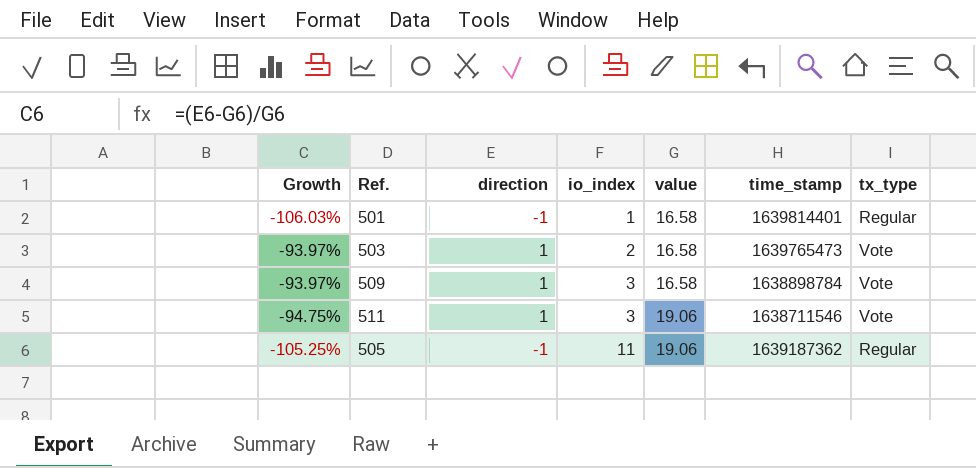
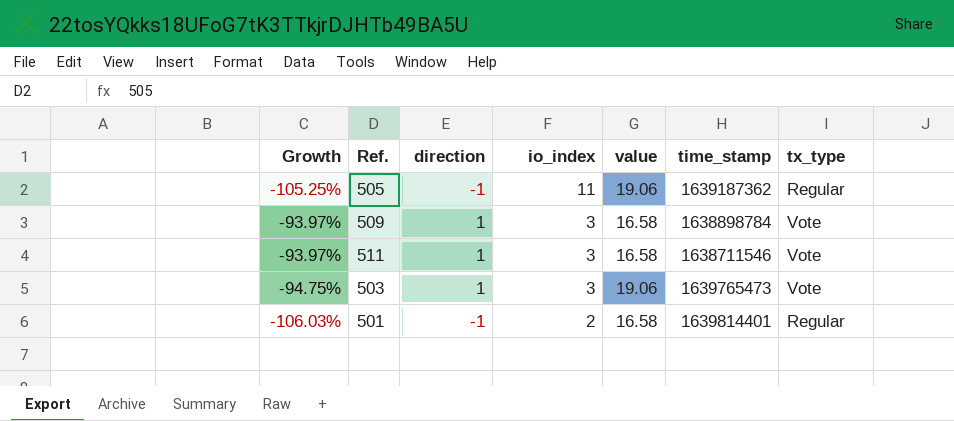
row order: io_index ascending -> io_index descending
511 | Growth: -94.75% -> -93.97%
511 | value: 19.06 -> 16.58
503 | Growth: -93.97% -> -94.75%
503 | io_index: 2 -> 3
503 | value: 16.58 -> 19.06
501 | io_index: 1 -> 2

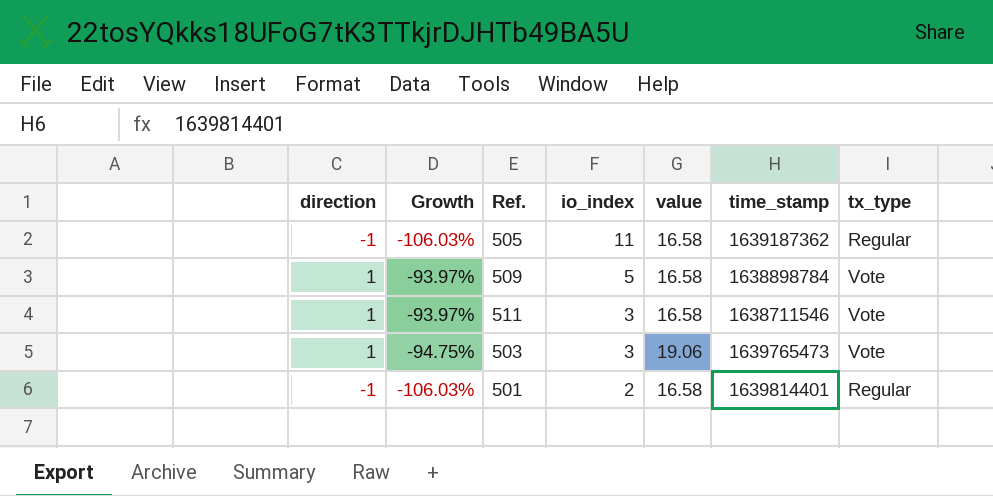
column direction | position: 3 -> 1
505 | Growth: -105.25% -> -106.03%
505 | value: 19.06 -> 16.58
509 | io_index: 3 -> 5

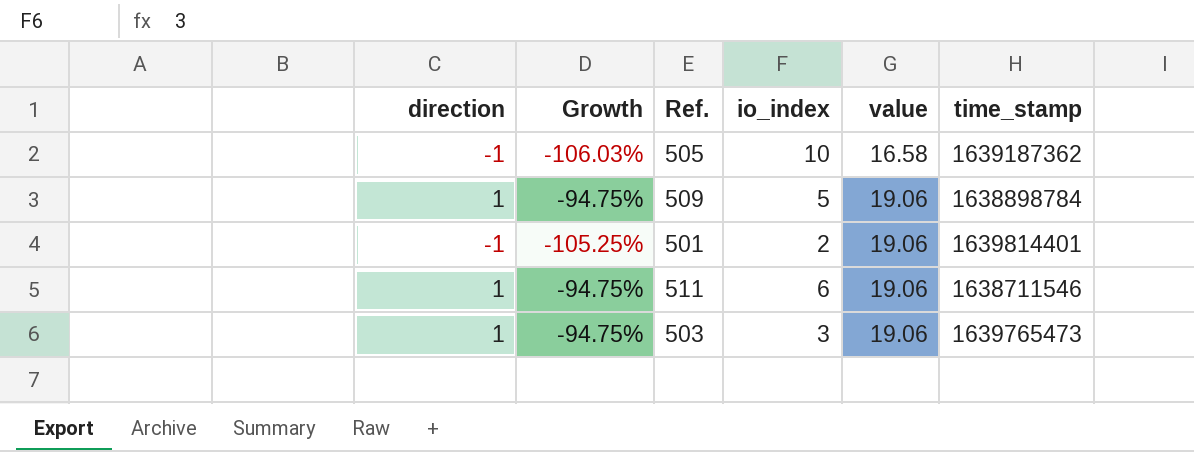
row order: io_index descending -> value ascending
column tx_type | position: 7 -> none
505 | io_index: 11 -> 10
509 | Growth: -93.97% -> -94.75%
509 | value: 16.58 -> 19.06
501 | Growth: -106.03% -> -105.25%
501 | value: 16.58 -> 19.06
511 | Growth: -93.97% -> -94.75%
511 | io_index: 3 -> 6
511 | value: 16.58 -> 19.06

